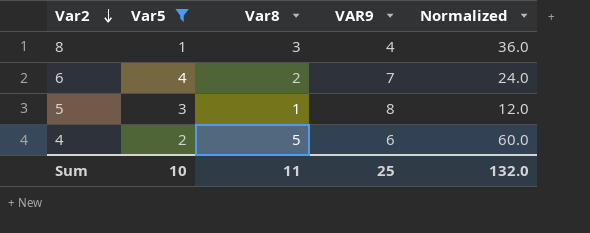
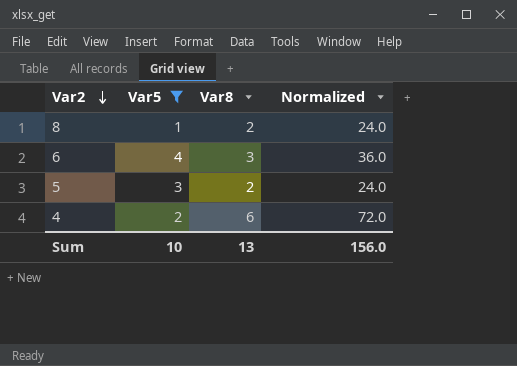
column VAR9 | position: 4 -> none
8 | Var8: 3 -> 2
8 | Normalized: 36.0 -> 24.0
6 | Var8: 2 -> 3
6 | Normalized: 24.0 -> 36.0
5 | Var8: 1 -> 2
5 | Normalized: 12.0 -> 24.0
4 | Var8: 5 -> 6
4 | Normalized: 60.0 -> 72.0
Sum | Var8: 11 -> 13
Sum | Normalized: 132.0 -> 156.0

